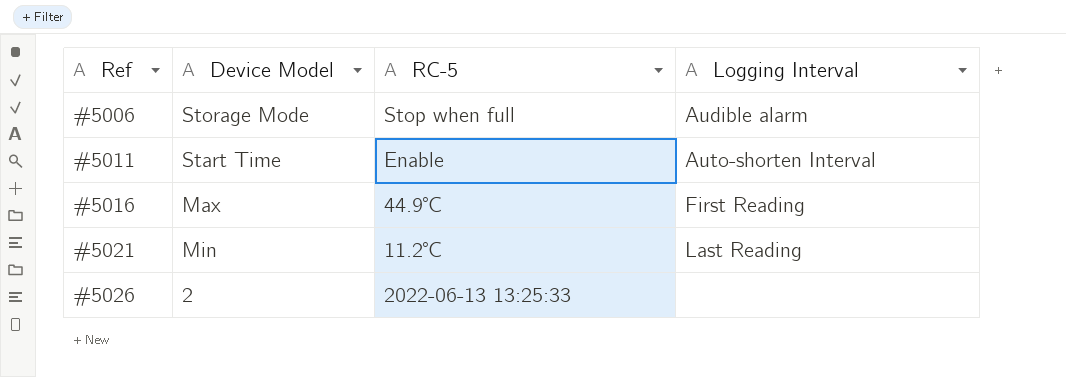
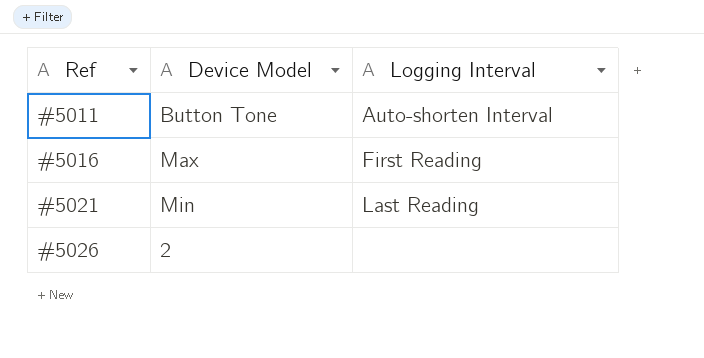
column RC-5 | position: 3 -> none
row #5006: Storage Mode | Stop when full | Audible alarm -> none
#5011 | Device Model: Start Time -> Button Tone

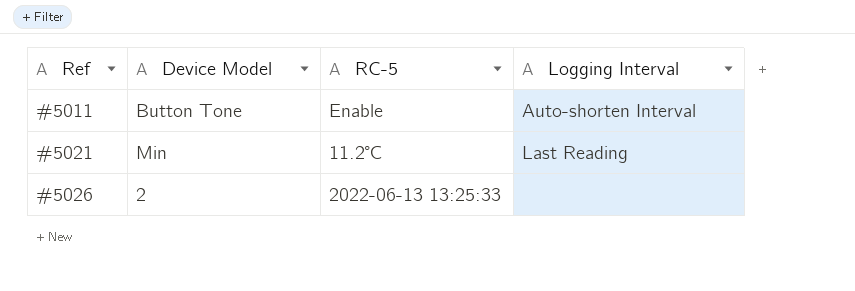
column RC-5 | position: none -> 3
row #5016: Max | First Reading -> none

